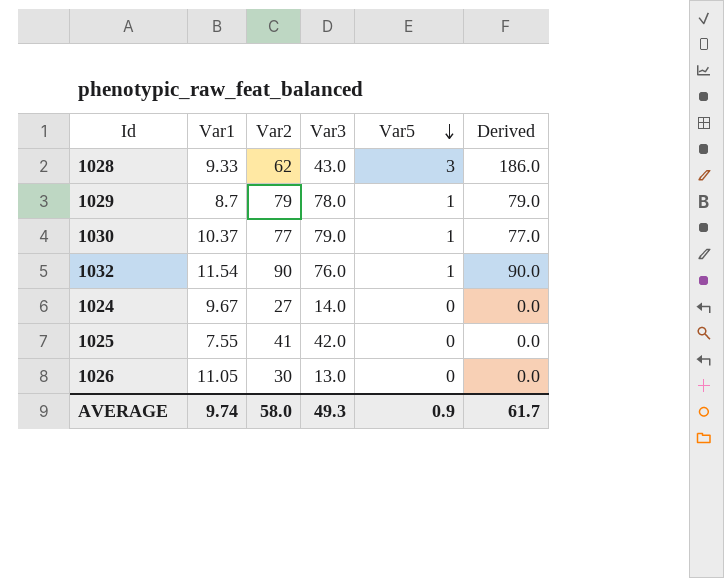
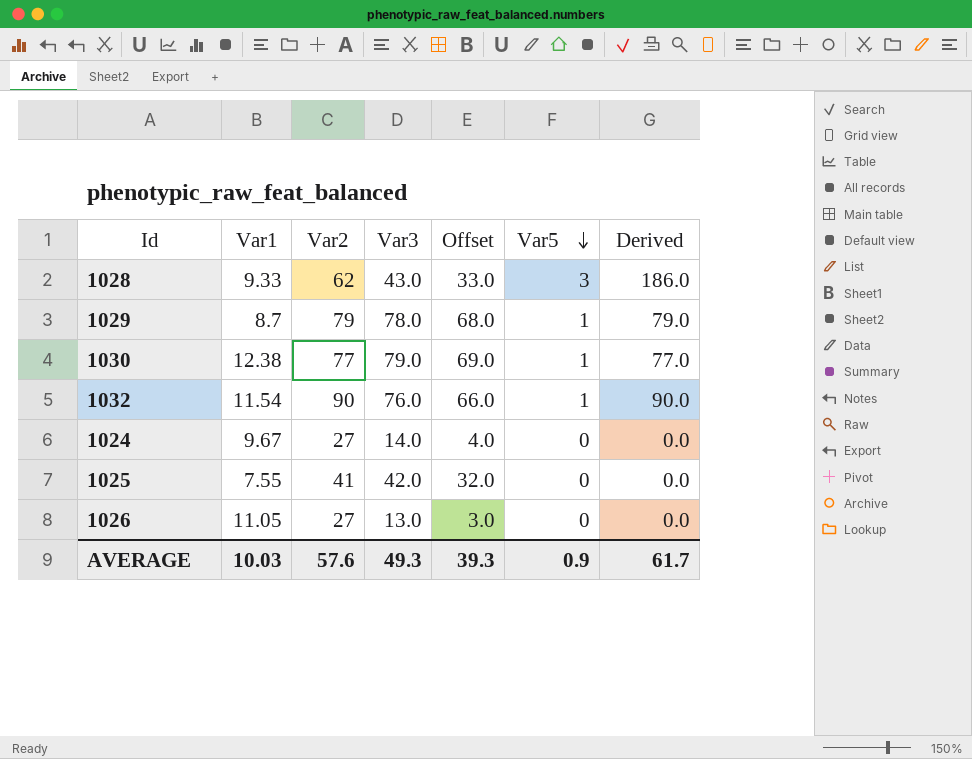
column Offset | formula: none -> [Var3] - 10
1030 | Var1: 10.37 -> 12.38
1026 | Var2: 30 -> 27
AVERAGE | Var1: 9.74 -> 10.03
AVERAGE | Var2: 58.0 -> 57.6

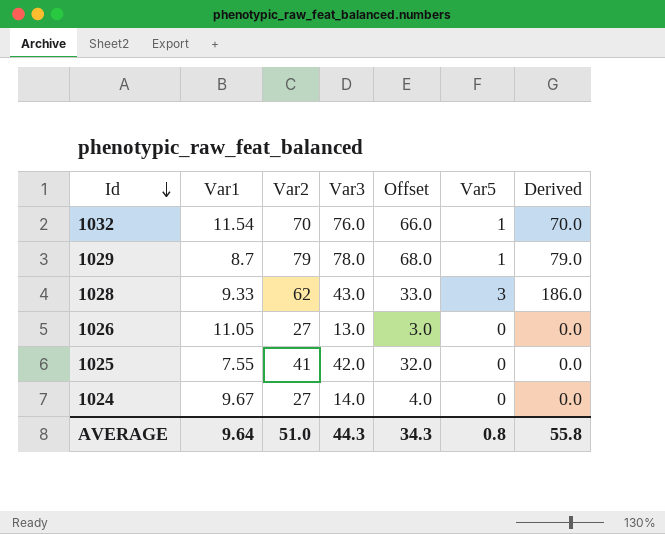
row order: Var5 descending -> Id descending
row 1030: 12.38 | 77 | 79.0 | 69.0 | 1 | 77.0 -> none
1032 | Var2: 90 -> 70
1032 | Derived: 90.0 -> 70.0
AVERAGE | Var1: 10.03 -> 9.64
AVERAGE | Var2: 57.6 -> 51.0
AVERAGE | Var3: 49.3 -> 44.3
AVERAGE | Offset: 39.3 -> 34.3
AVERAGE | Var5: 0.9 -> 0.8
AVERAGE | Derived: 61.7 -> 55.8

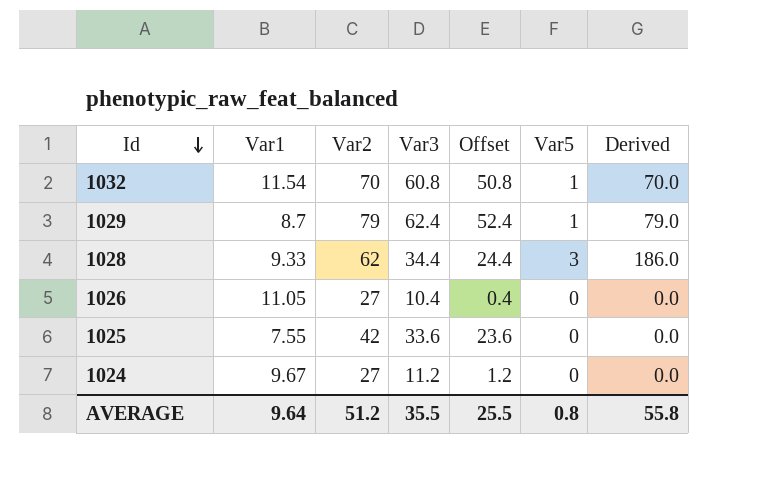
1032 | Var3: 76.0 -> 60.8
1032 | Offset: 66.0 -> 50.8
1029 | Var3: 78.0 -> 62.4
1029 | Offset: 68.0 -> 52.4
1028 | Var3: 43.0 -> 34.4
1028 | Offset: 33.0 -> 24.4
1026 | Var3: 13.0 -> 10.4
1026 | Offset: 3.0 -> 0.4
1025 | Var2: 41 -> 42
1025 | Var3: 42.0 -> 33.6
1025 | Offset: 32.0 -> 23.6
1024 | Var3: 14.0 -> 11.2
1024 | Offset: 4.0 -> 1.2
AVERAGE | Var2: 51.0 -> 51.2
AVERAGE | Var3: 44.3 -> 35.5
AVERAGE | Offset: 34.3 -> 25.5

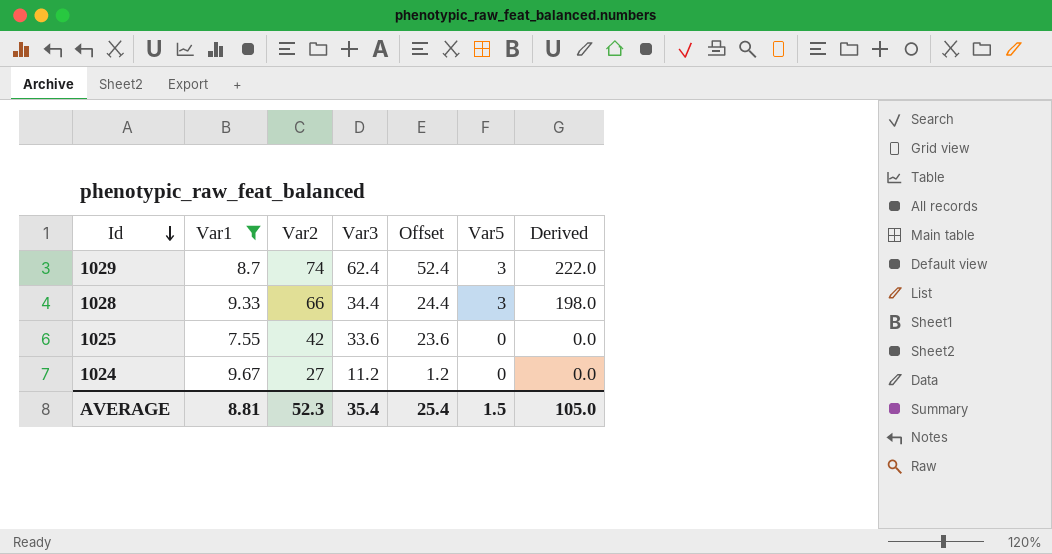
filter: none -> Var1 <= 9.67
1029 | Var2: 79 -> 74
1029 | Var5: 1 -> 3
1029 | Derived: 79.0 -> 222.0
1028 | Var2: 62 -> 66
1028 | Derived: 186.0 -> 198.0
AVERAGE | Var1: 9.64 -> 8.81
AVERAGE | Var2: 51.2 -> 52.3
AVERAGE | Var3: 35.5 -> 35.4
AVERAGE | Offset: 25.5 -> 25.4
AVERAGE | Var5: 0.8 -> 1.5
AVERAGE | Derived: 55.8 -> 105.0

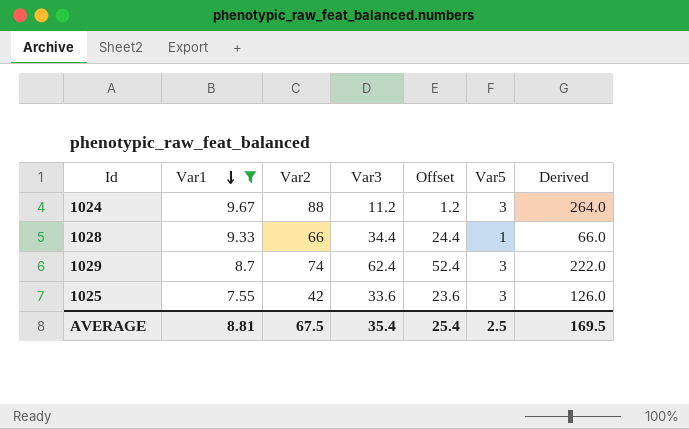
row order: Id descending -> Var1 descending
1024 | Var2: 27 -> 88
1024 | Var5: 0 -> 3
1024 | Derived: 0.0 -> 264.0
1028 | Var5: 3 -> 1
1028 | Derived: 198.0 -> 66.0
1025 | Var5: 0 -> 3
1025 | Derived: 0.0 -> 126.0
AVERAGE | Var2: 52.3 -> 67.5
AVERAGE | Var5: 1.5 -> 2.5
AVERAGE | Derived: 105.0 -> 169.5

